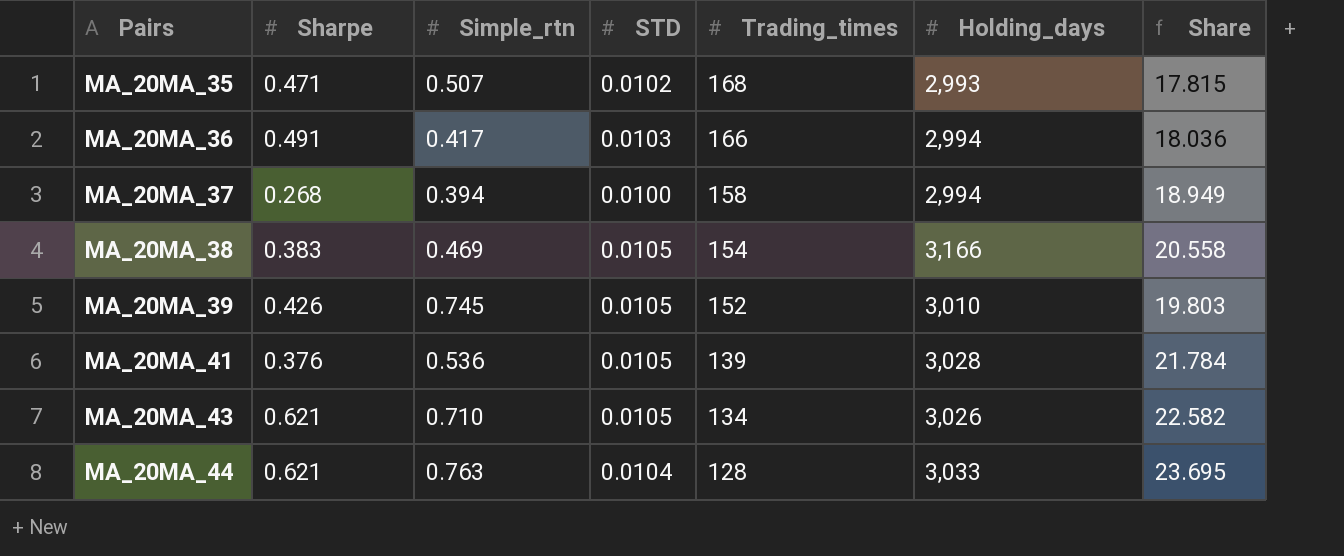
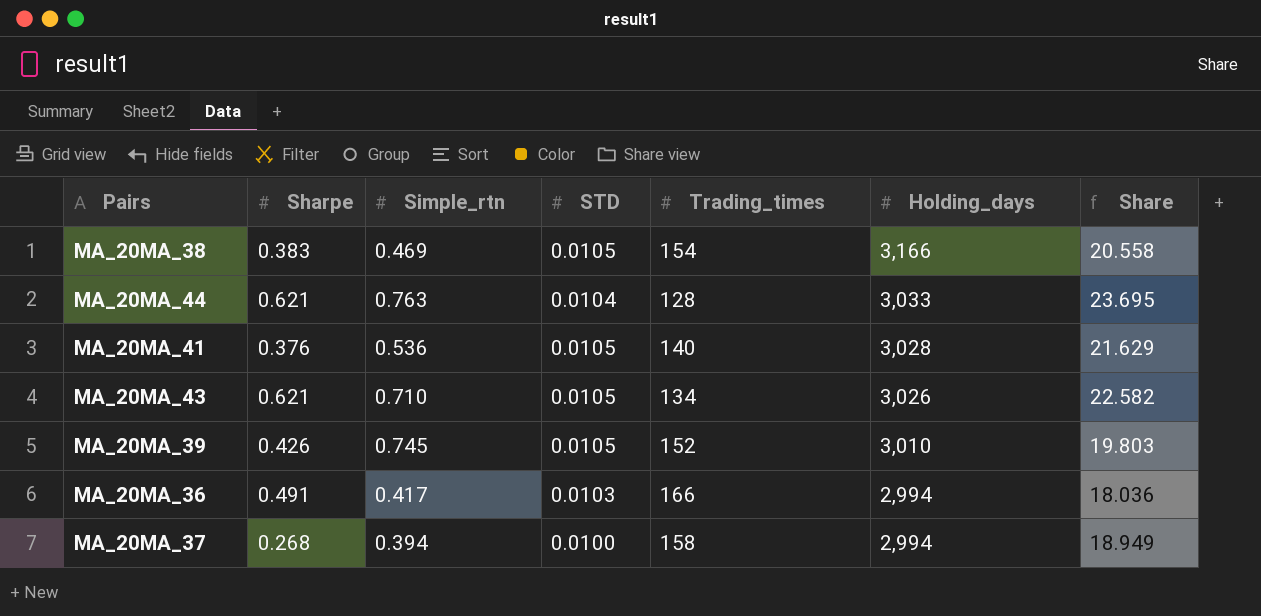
row order: Pairs ascending -> Holding_days descending
row MA_20MA_35: 0.471 | 0.507 | 0.0102 | 168 | 2,993 | 17.815 -> none
MA_20MA_41 | Trading_times: 139 -> 140
MA_20MA_41 | Share: 21.784 -> 21.629

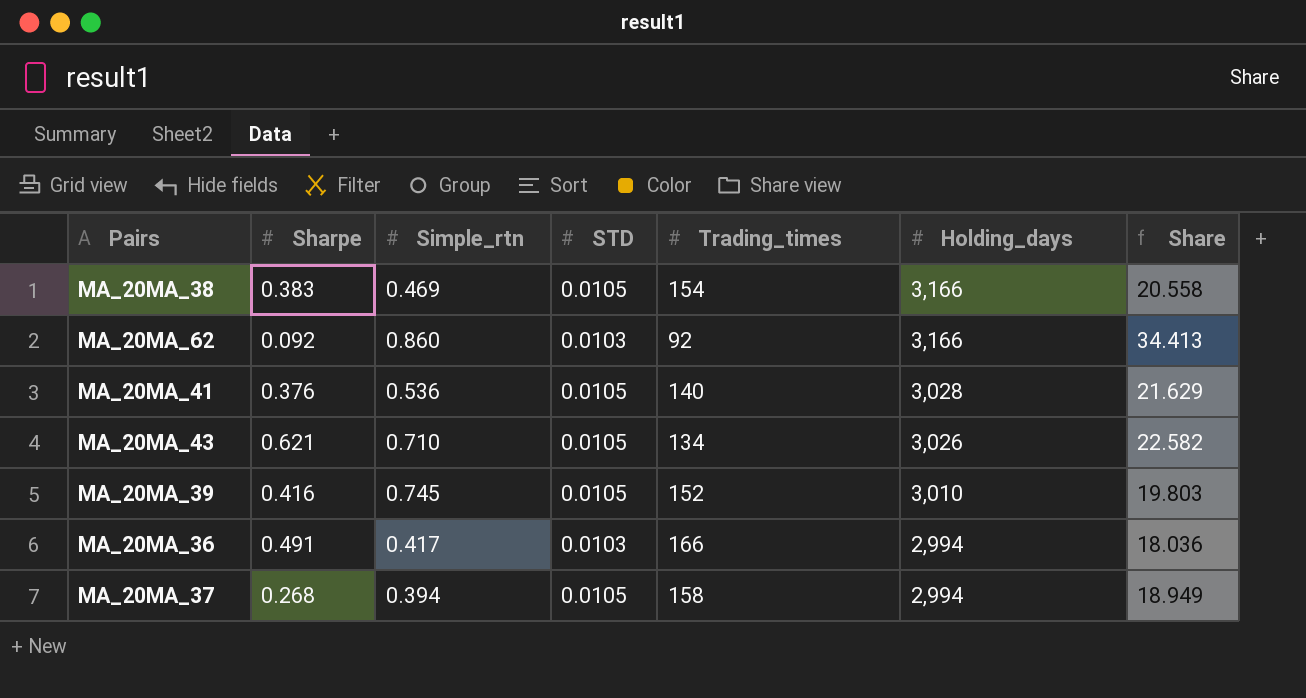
row MA_20MA_44: 0.621 | 0.763 | 0.0104 | 128 | 3,033 | 23.695 -> none
row MA_20MA_62: none -> 0.092 | 0.860 | 0.0103 | 92 | 3,166 | 34.413
MA_20MA_39 | Sharpe: 0.426 -> 0.416
MA_20MA_37 | STD: 0.0100 -> 0.0105

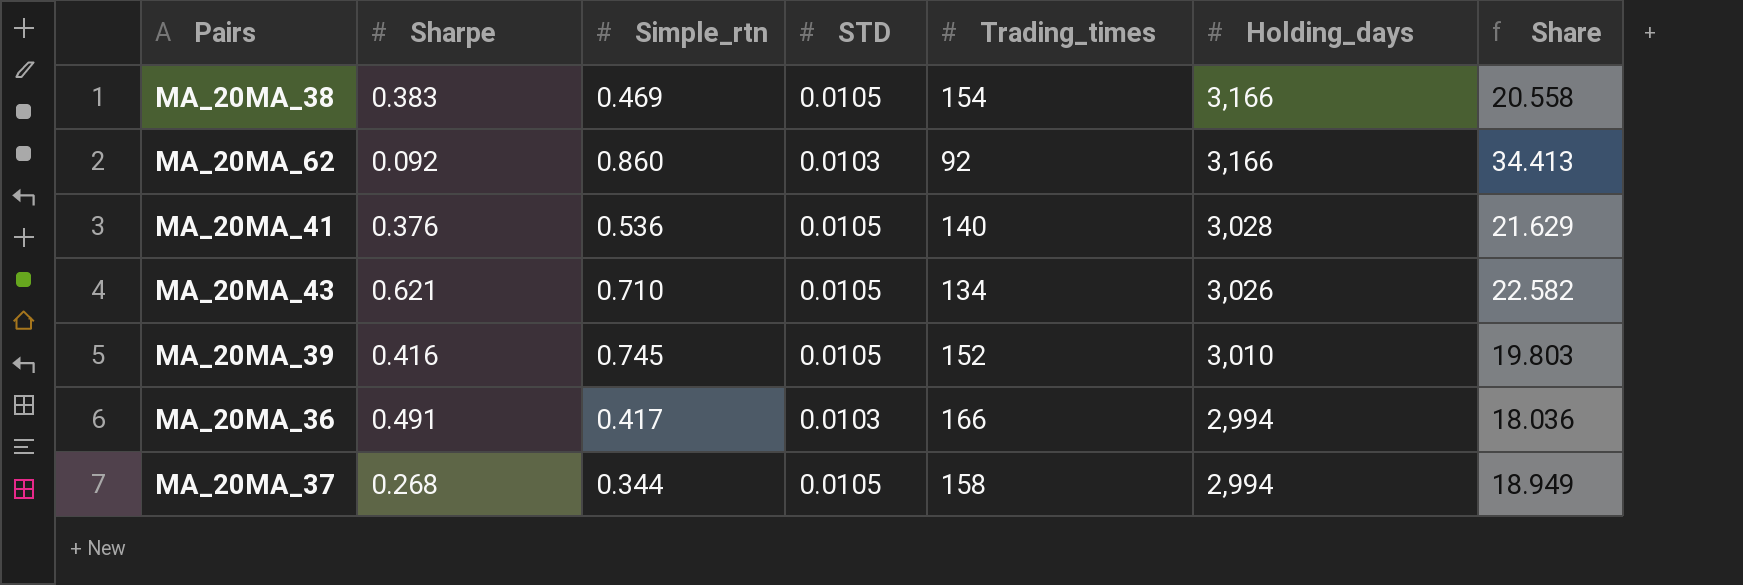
MA_20MA_37 | Simple_rtn: 0.394 -> 0.344

